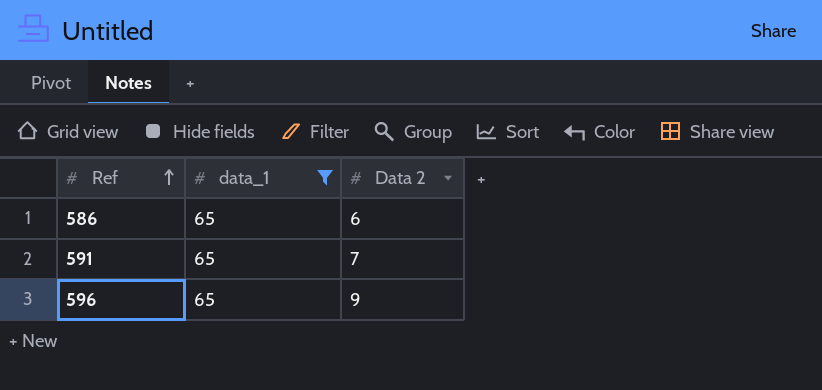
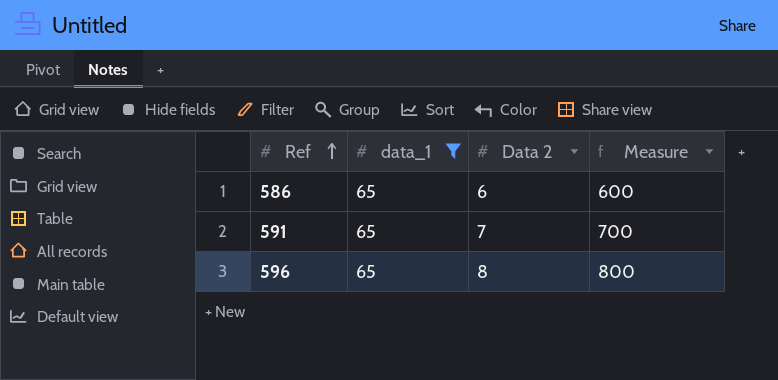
column Measure | formula: none -> [Data 2] * 100
596 | Data 2: 9 -> 8

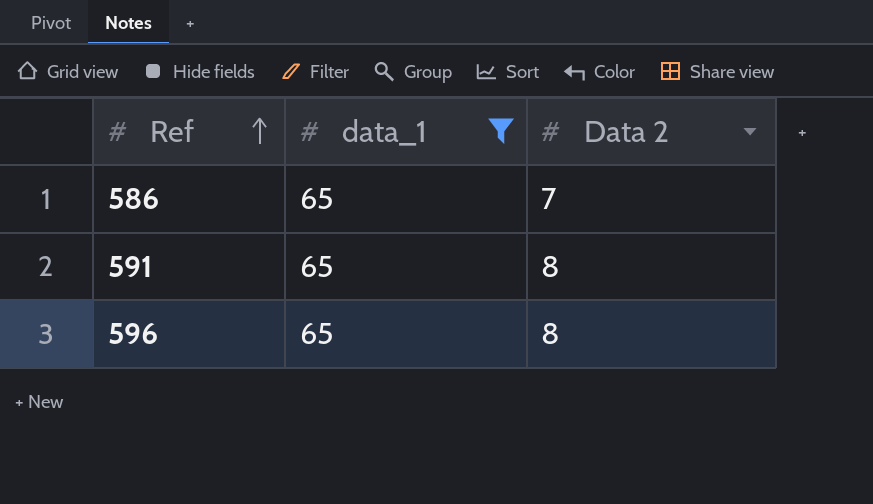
column Measure | formula: [Data 2] * 100 -> none
586 | Data 2: 6 -> 7
591 | Data 2: 7 -> 8

